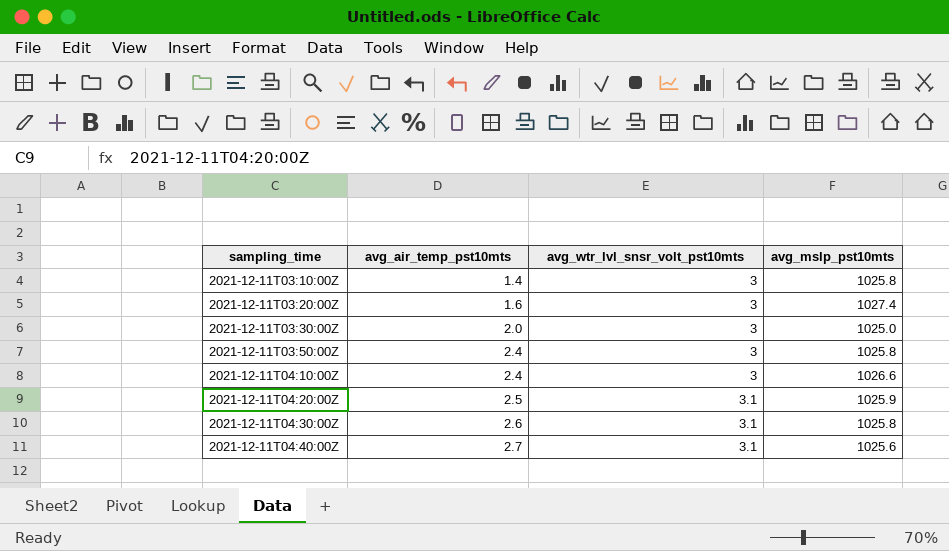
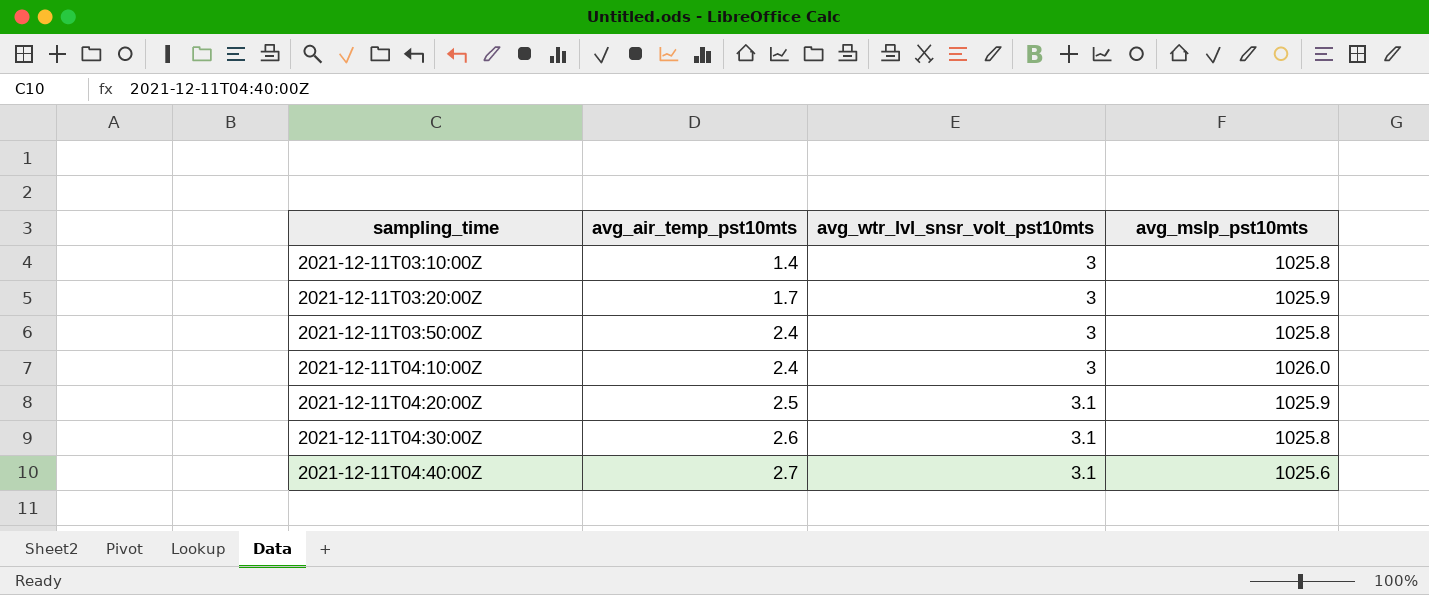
row 2021-12-11T03:30:00Z: 2.0 | 3 | 1025.0 -> none
2021-12-11T03:20:00Z | avg_air_temp_pst10mts: 1.6 -> 1.7
2021-12-11T03:20:00Z | avg_mslp_pst10mts: 1027.4 -> 1025.9
2021-12-11T04:10:00Z | avg_mslp_pst10mts: 1026.6 -> 1026.0

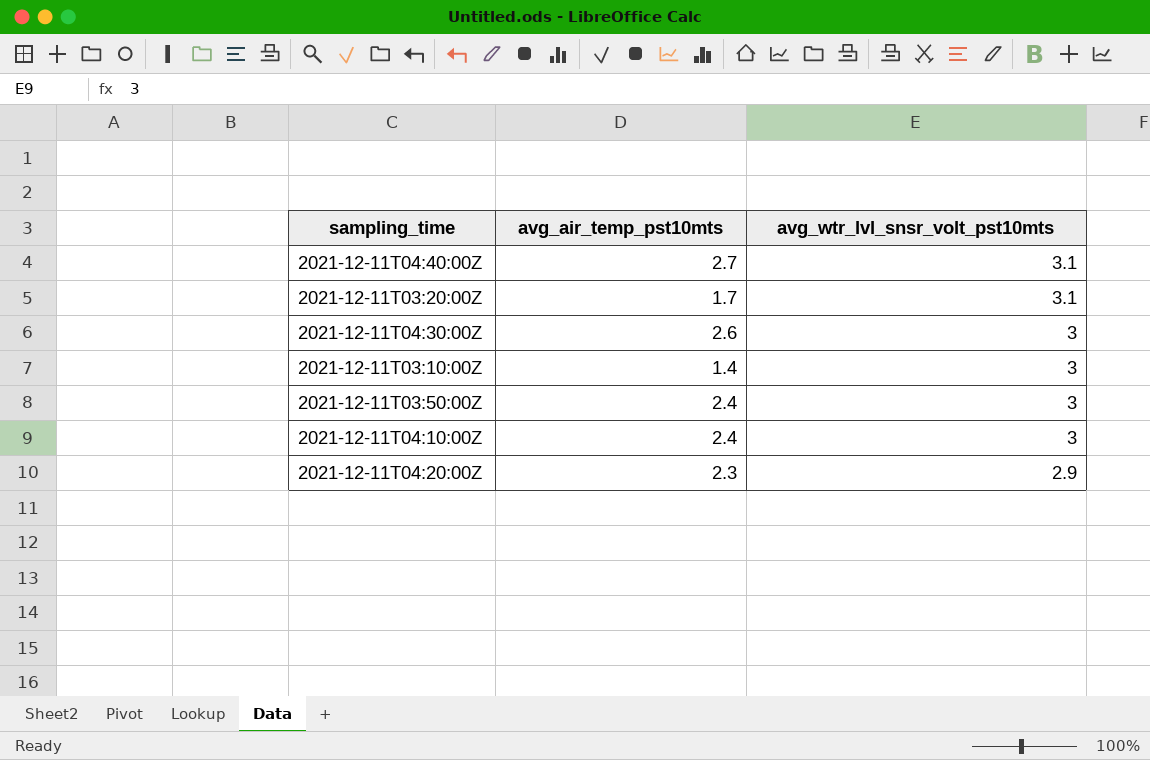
row order: sampling_time ascending -> avg_wtr_lvl_snsr_volt_pst10mts descending
column avg_mslp_pst10mts | position: 4 -> none
2021-12-11T03:20:00Z | avg_wtr_lvl_snsr_volt_pst10mts: 3 -> 3.1
2021-12-11T04:30:00Z | avg_wtr_lvl_snsr_volt_pst10mts: 3.1 -> 3
2021-12-11T04:20:00Z | avg_air_temp_pst10mts: 2.5 -> 2.3
2021-12-11T04:20:00Z | avg_wtr_lvl_snsr_volt_pst10mts: 3.1 -> 2.9

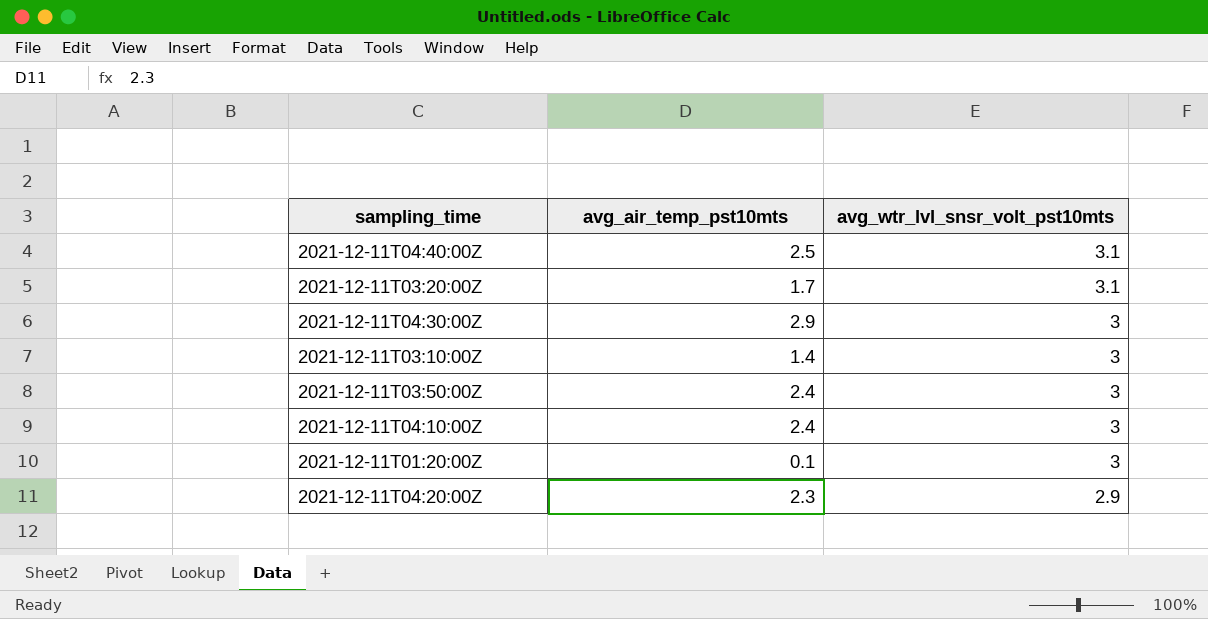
2021-12-11T04:40:00Z | avg_air_temp_pst10mts: 2.7 -> 2.5
2021-12-11T04:30:00Z | avg_air_temp_pst10mts: 2.6 -> 2.9
row 2021-12-11T01:20:00Z: none -> 0.1 | 3

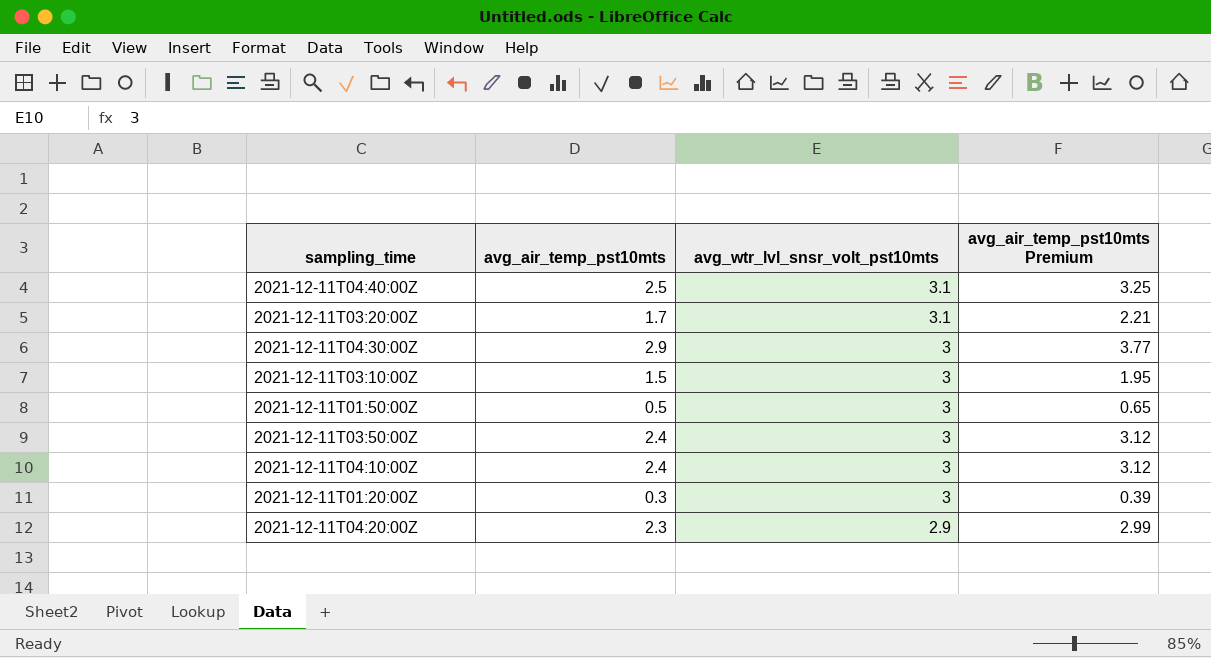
column avg_air_temp_pst10mts Premium | formula: none -> [avg_air_temp_pst10mts] * 1.3
2021-12-11T03:10:00Z | avg_air_temp_pst10mts: 1.4 -> 1.5
row 2021-12-11T01:50:00Z: none -> 0.5 | 3 | 0.65
2021-12-11T01:20:00Z | avg_air_temp_pst10mts: 0.1 -> 0.3

